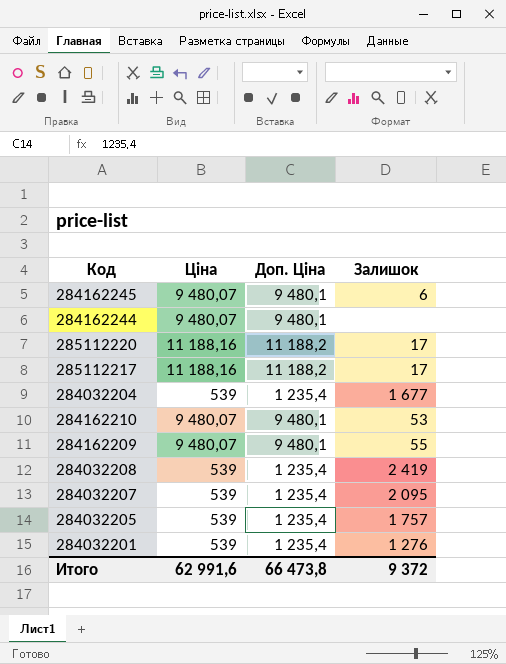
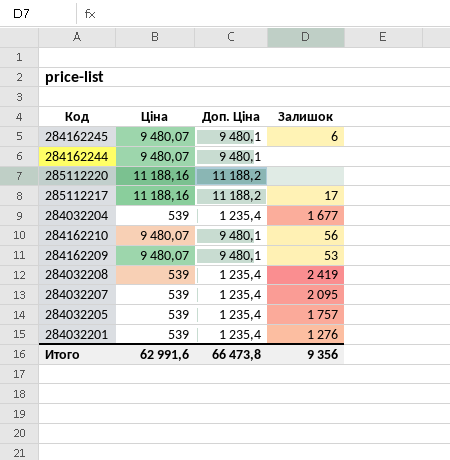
285112220 | Залишок: 17 -> none
284162210 | Залишок: 53 -> 56
284162209 | Залишок: 55 -> 53
Итого | Залишок: 9 372 -> 9 356

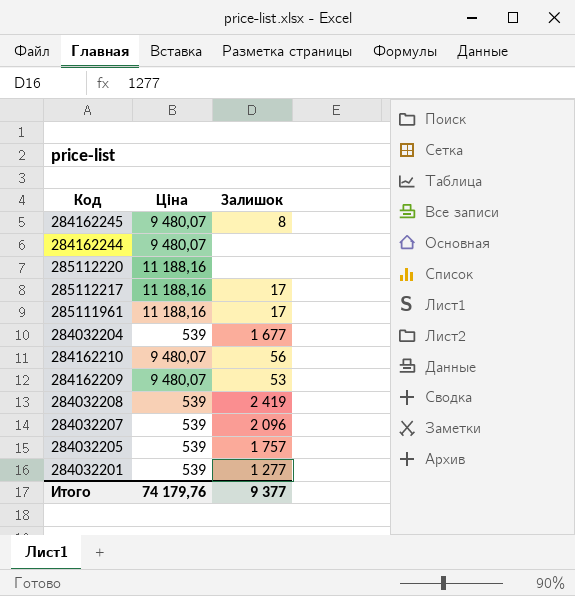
column Доп. Ціна | position: 3 -> none
284162245 | Залишок: 6 -> 8
row 285111961: none -> 11 188,16 | 17
284032207 | Залишок: 2 095 -> 2 096
284032201 | Залишок: 1 276 -> 1 277
Итого | Ціна: 62 991,6 -> 74 179,76
Итого | Залишок: 9 356 -> 9 377

